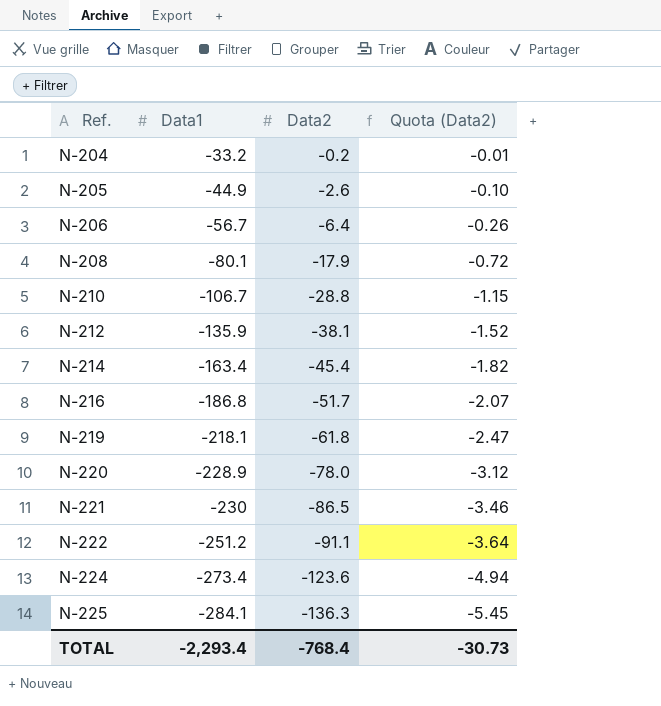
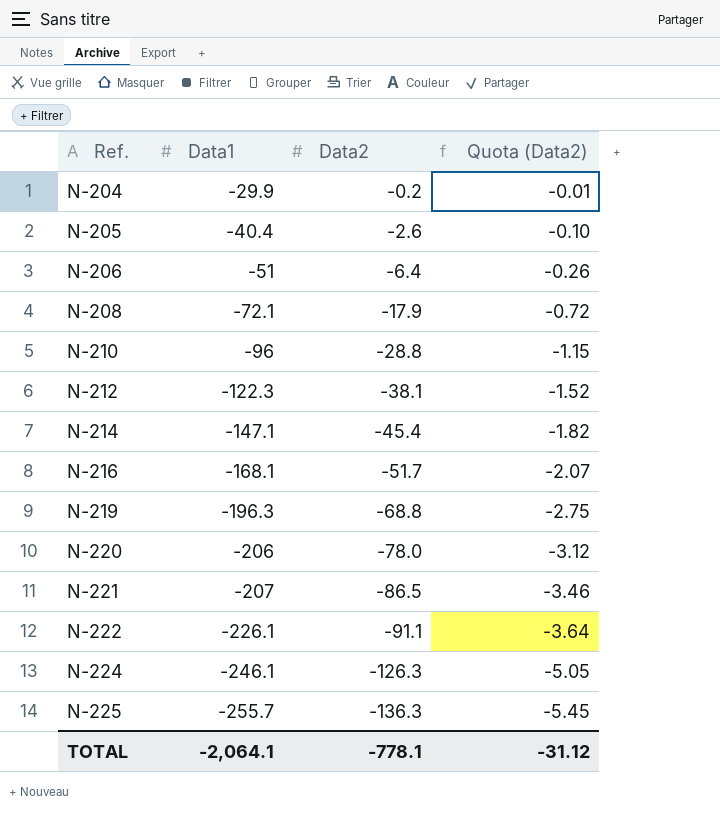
N-204 | Data1: -33.2 -> -29.9
N-205 | Data1: -44.9 -> -40.4
N-206 | Data1: -56.7 -> -51
N-208 | Data1: -80.1 -> -72.1
N-210 | Data1: -106.7 -> -96
N-212 | Data1: -135.9 -> -122.3
N-214 | Data1: -163.4 -> -147.1
N-216 | Data1: -186.8 -> -168.1
N-219 | Data1: -218.1 -> -196.3
N-219 | Data2: -61.8 -> -68.8
N-219 | Quota (Data2): -2.47 -> -2.75
N-220 | Data1: -228.9 -> -206
N-221 | Data1: -230 -> -207
N-222 | Data1: -251.2 -> -226.1
N-224 | Data1: -273.4 -> -246.1
N-224 | Data2: -123.6 -> -126.3
N-224 | Quota (Data2): -4.94 -> -5.05
N-225 | Data1: -284.1 -> -255.7
TOTAL | Data1: -2,293.4 -> -2,064.1
TOTAL | Data2: -768.4 -> -778.1
TOTAL | Quota (Data2): -30.73 -> -31.12

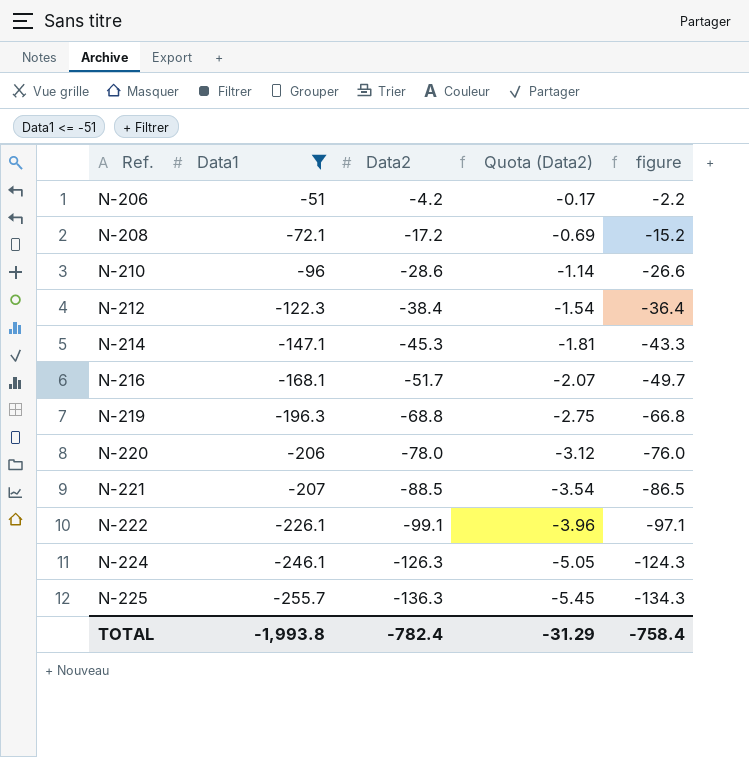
filter: none -> Data1 <= -51
column figure | formula: none -> [Data2] + 2
N-206 | Data2: -6.4 -> -4.2
N-206 | Quota (Data2): -0.26 -> -0.17
N-208 | Data2: -17.9 -> -17.2
N-208 | Quota (Data2): -0.72 -> -0.69
N-210 | Data2: -28.8 -> -28.6
N-210 | Quota (Data2): -1.15 -> -1.14
N-212 | Data2: -38.1 -> -38.4
N-212 | Quota (Data2): -1.52 -> -1.54
N-214 | Data2: -45.4 -> -45.3
N-214 | Quota (Data2): -1.82 -> -1.81
N-221 | Data2: -86.5 -> -88.5
N-221 | Quota (Data2): -3.46 -> -3.54
N-222 | Data2: -91.1 -> -99.1
N-222 | Quota (Data2): -3.64 -> -3.96
TOTAL | Data1: -2,064.1 -> -1,993.8
TOTAL | Data2: -778.1 -> -782.4
TOTAL | Quota (Data2): -31.12 -> -31.29

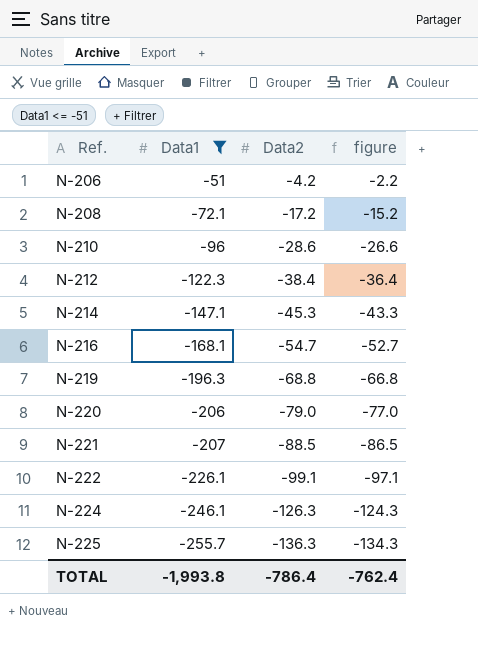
column Quota (Data2) | formula: [Data2] * 0.04 -> none
N-216 | Data2: -51.7 -> -54.7
N-216 | figure: -49.7 -> -52.7
N-220 | Data2: -78.0 -> -79.0
N-220 | figure: -76.0 -> -77.0
TOTAL | Data2: -782.4 -> -786.4
TOTAL | figure: -758.4 -> -762.4

